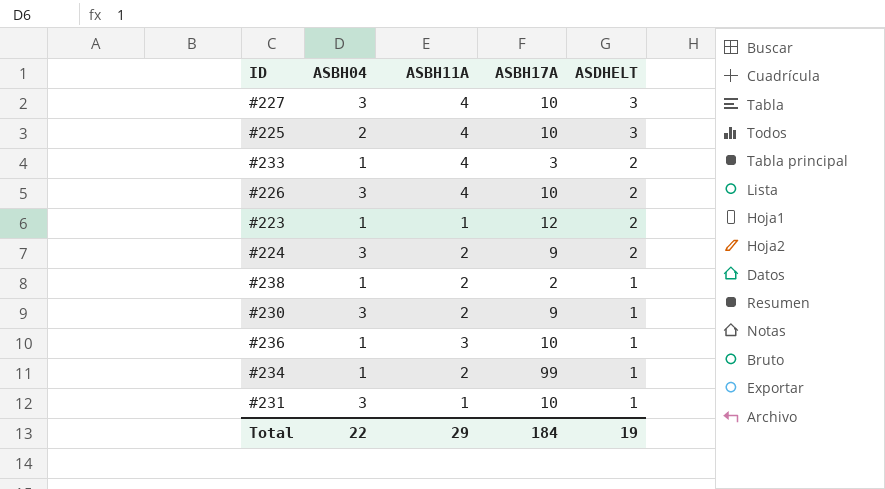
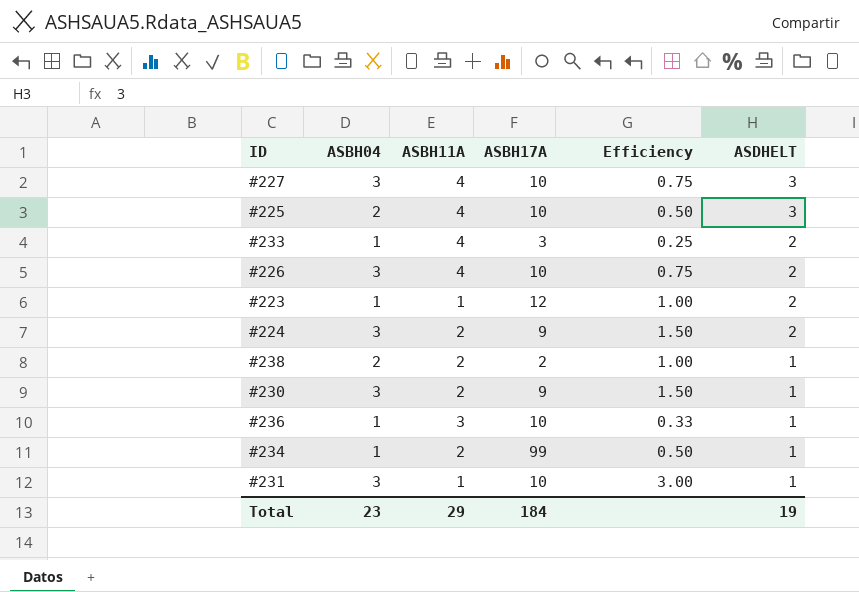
column Efficiency | formula: none -> [ASBH04] / [ASBH11A]
#238 | ASBH04: 1 -> 2
Total | ASBH04: 22 -> 23

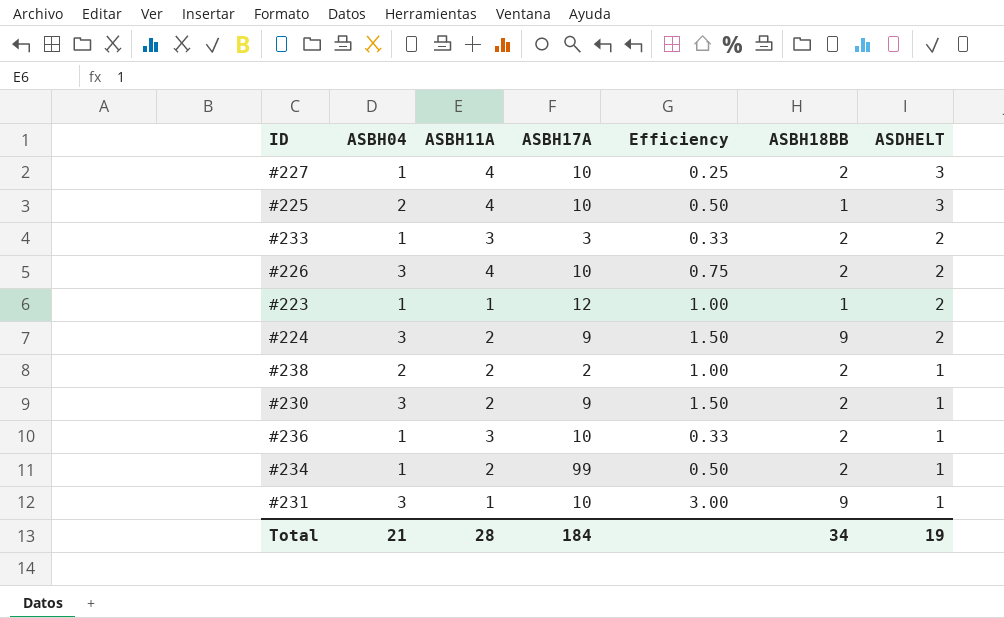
column ASBH18BB | position: none -> 6
#227 | ASBH04: 3 -> 1
#227 | Efficiency: 0.75 -> 0.25
#233 | ASBH11A: 4 -> 3
#233 | Efficiency: 0.25 -> 0.33
Total | ASBH04: 23 -> 21
Total | ASBH11A: 29 -> 28

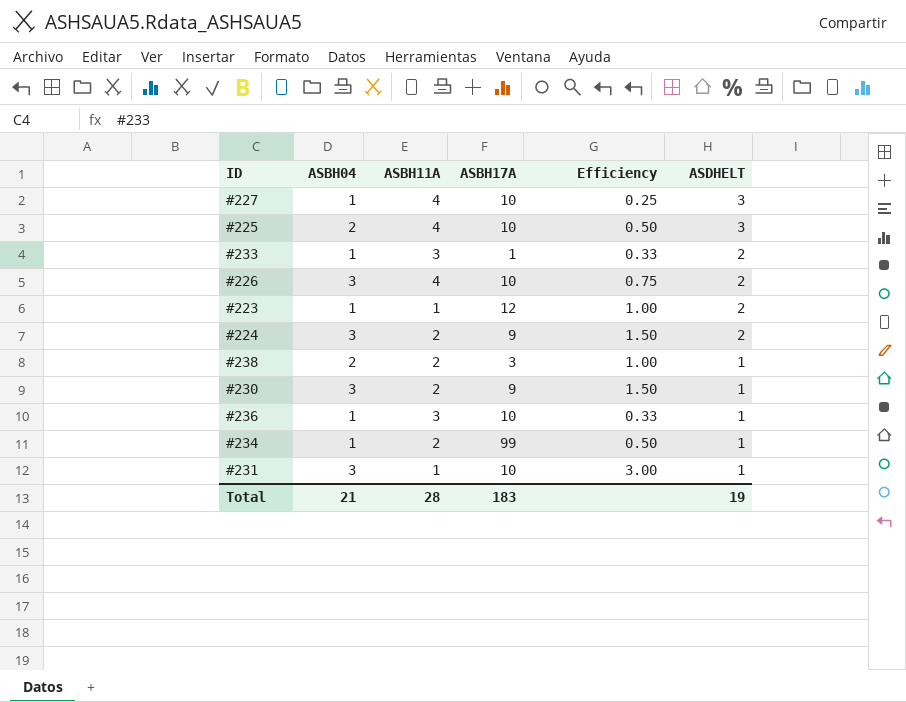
column ASBH18BB | position: 6 -> none
#233 | ASBH17A: 3 -> 1
#238 | ASBH17A: 2 -> 3
Total | ASBH17A: 184 -> 183

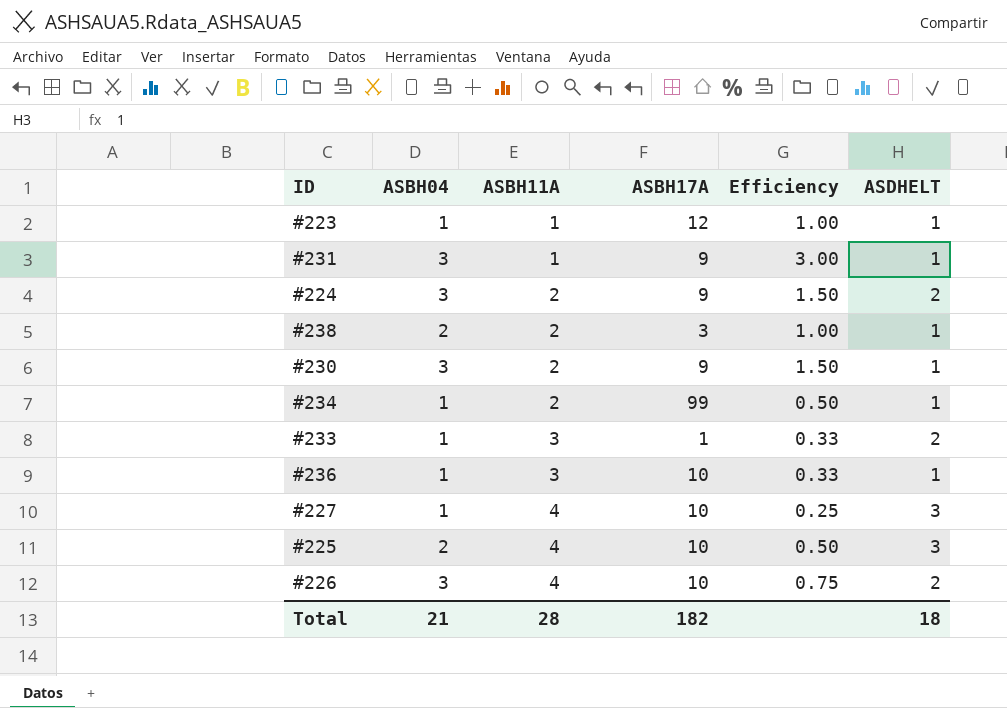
row order: ASDHELT descending -> ASBH11A ascending
#223 | ASDHELT: 2 -> 1
#231 | ASBH17A: 10 -> 9
Total | ASBH17A: 183 -> 182
Total | ASDHELT: 19 -> 18

